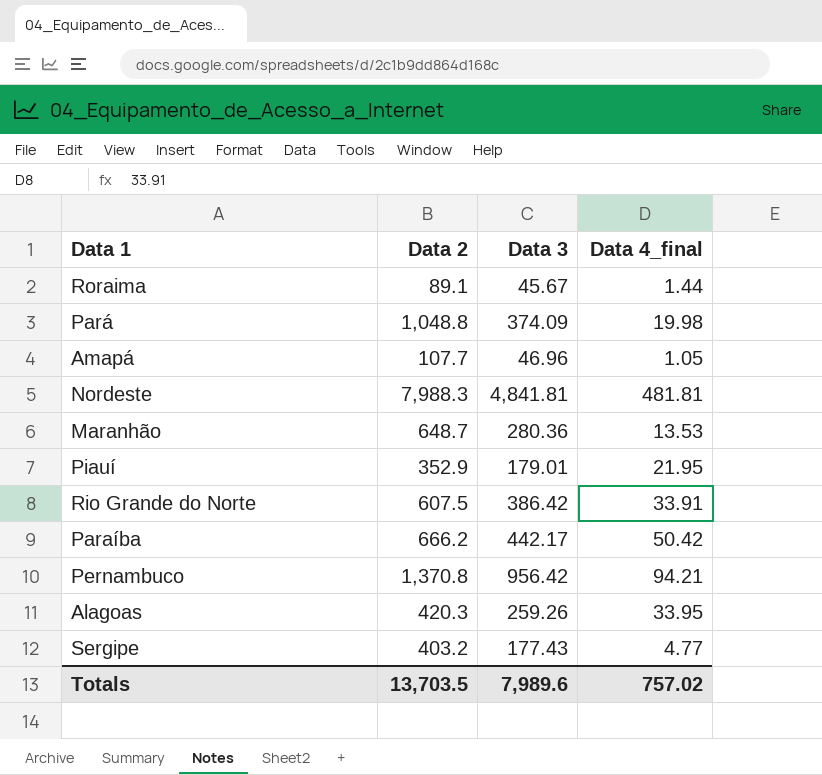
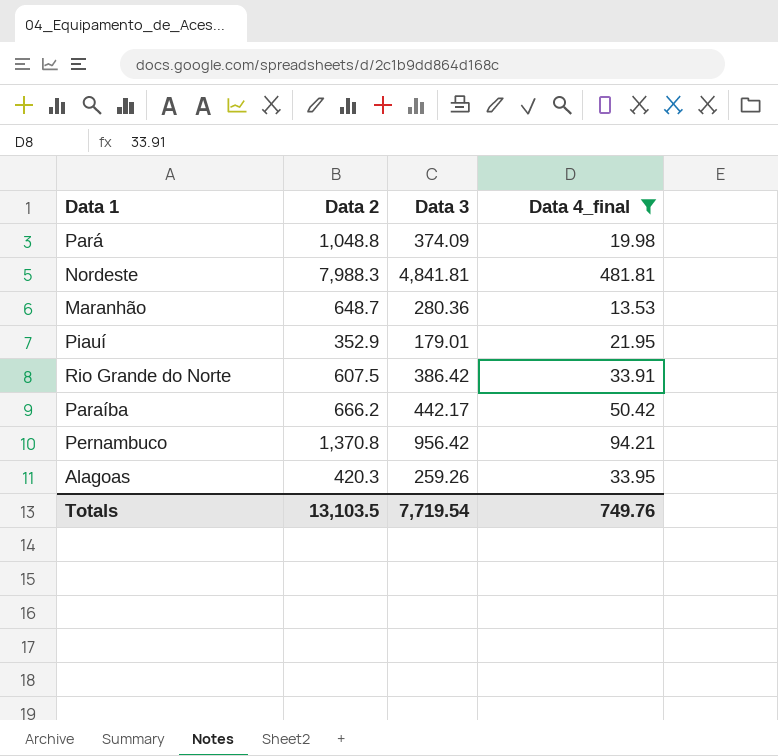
filter: none -> Data 4_final >= 13.53
Totals | Data 2: 13,703.5 -> 13,103.5
Totals | Data 3: 7,989.6 -> 7,719.54
Totals | Data 4_final: 757.02 -> 749.76

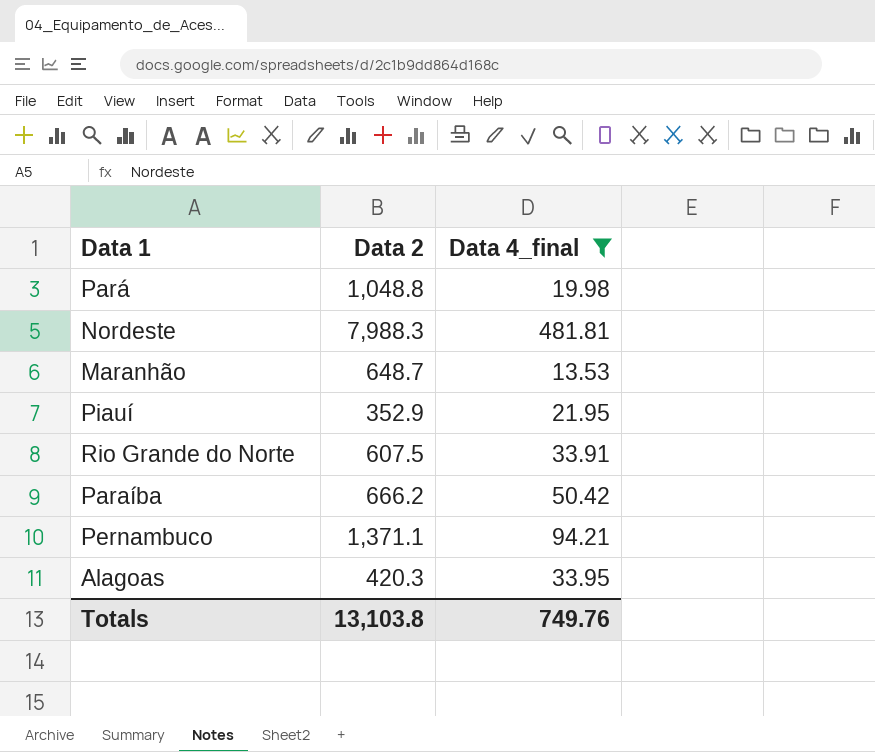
column Data 3 | position: 3 -> none
Pernambuco | Data 2: 1,370.8 -> 1,371.1
Totals | Data 2: 13,103.5 -> 13,103.8

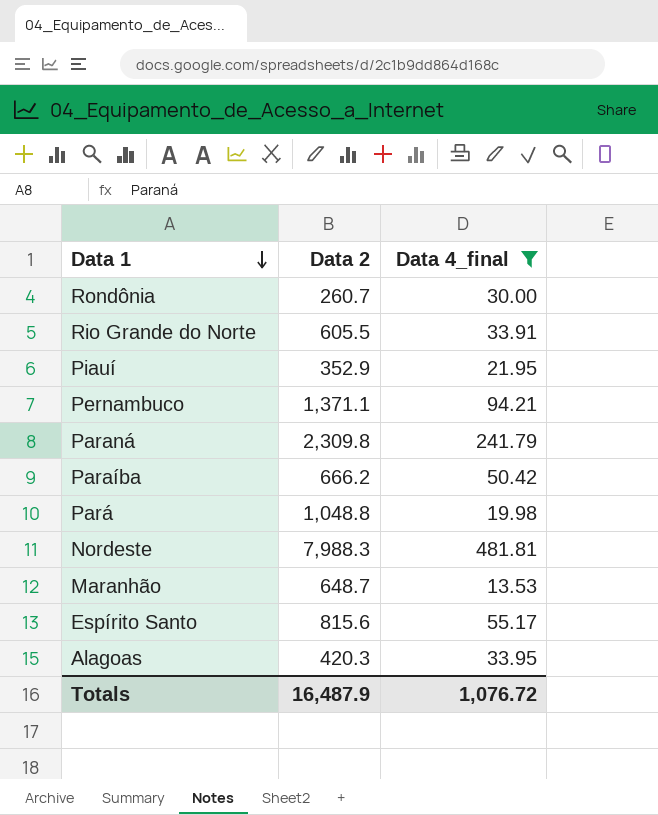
row order: none -> Data 1 descending
row Rondônia: none -> 260.7 | 30.00
Rio Grande do Norte | Data 2: 607.5 -> 605.5
row Paraná: none -> 2,309.8 | 241.79
row Espírito Santo: none -> 815.6 | 55.17
Totals | Data 2: 13,103.8 -> 16,487.9
Totals | Data 4_final: 749.76 -> 1,076.72

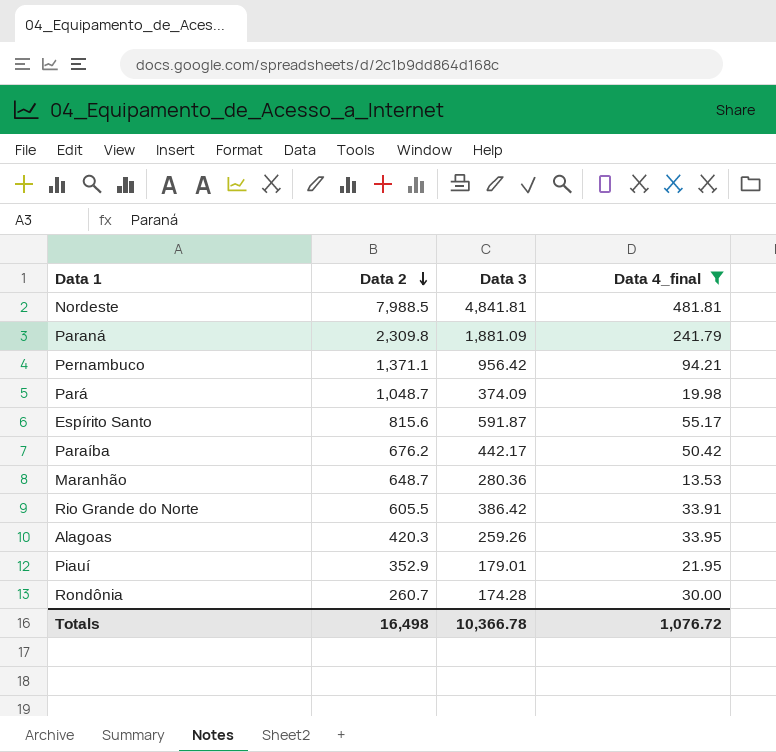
row order: Data 1 descending -> Data 2 descending
column Data 3 | position: none -> 3
Nordeste | Data 2: 7,988.3 -> 7,988.5
Pará | Data 2: 1,048.8 -> 1,048.7
Paraíba | Data 2: 666.2 -> 676.2
Totals | Data 2: 16,487.9 -> 16,498

